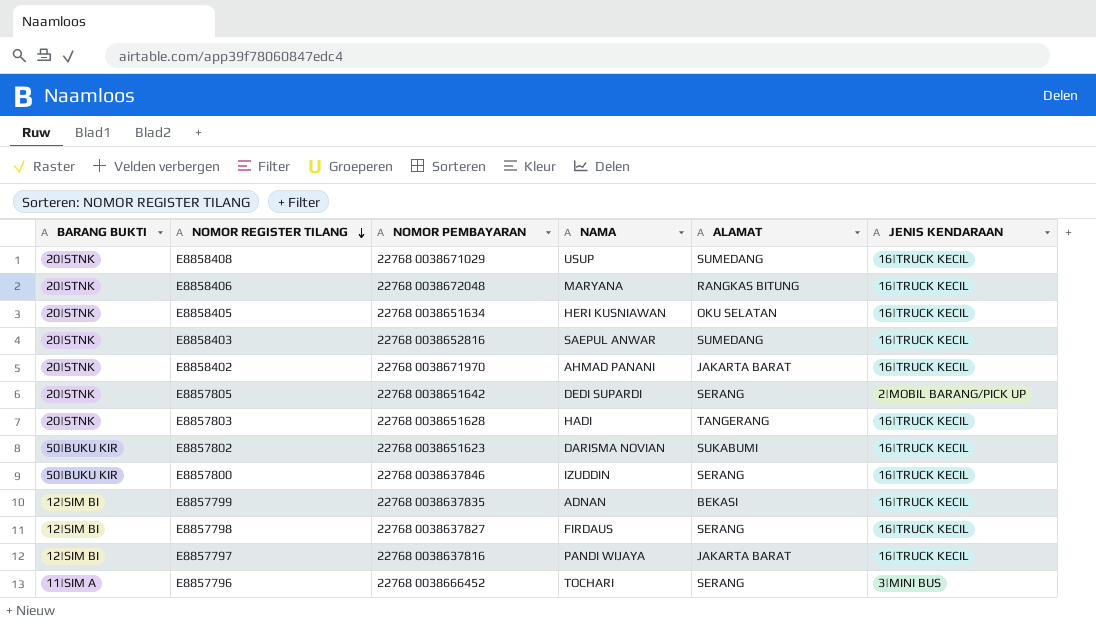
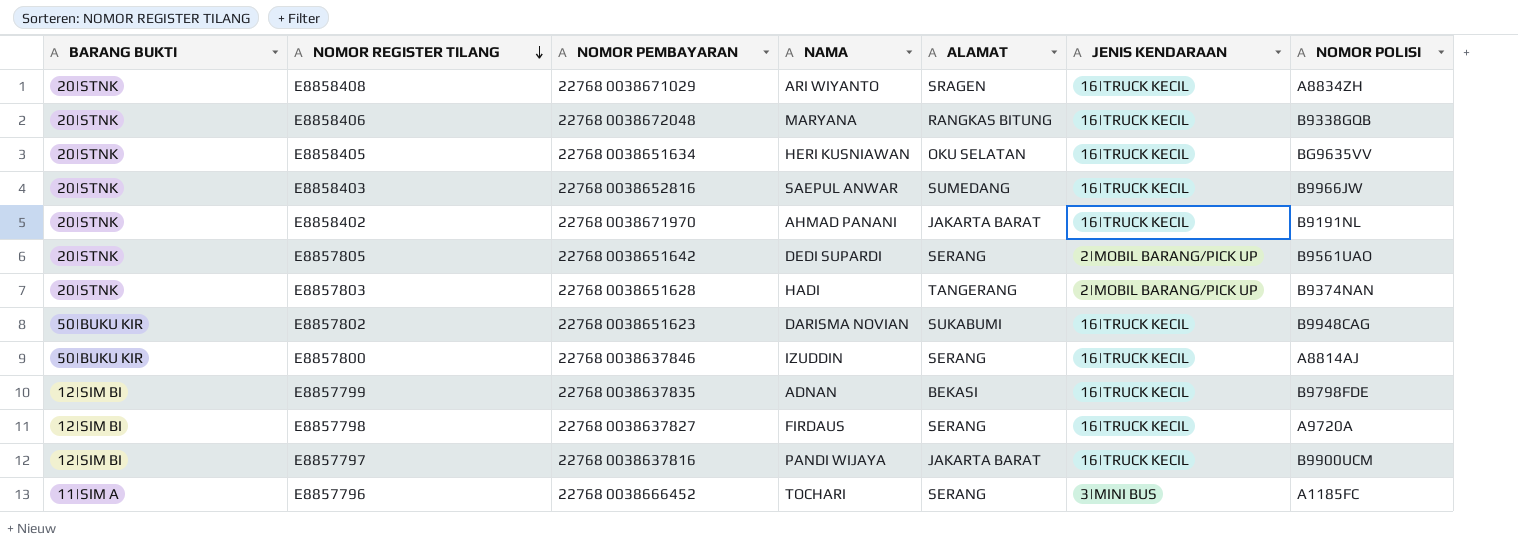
column NOMOR POLISI | position: none -> 7
E8858408 | NAMA: USUP -> ARI WIYANTO
E8858408 | ALAMAT: SUMEDANG -> SRAGEN
E8857803 | JENIS KENDARAAN: 16|TRUCK KECIL -> 2|MOBIL BARANG/PICK UP

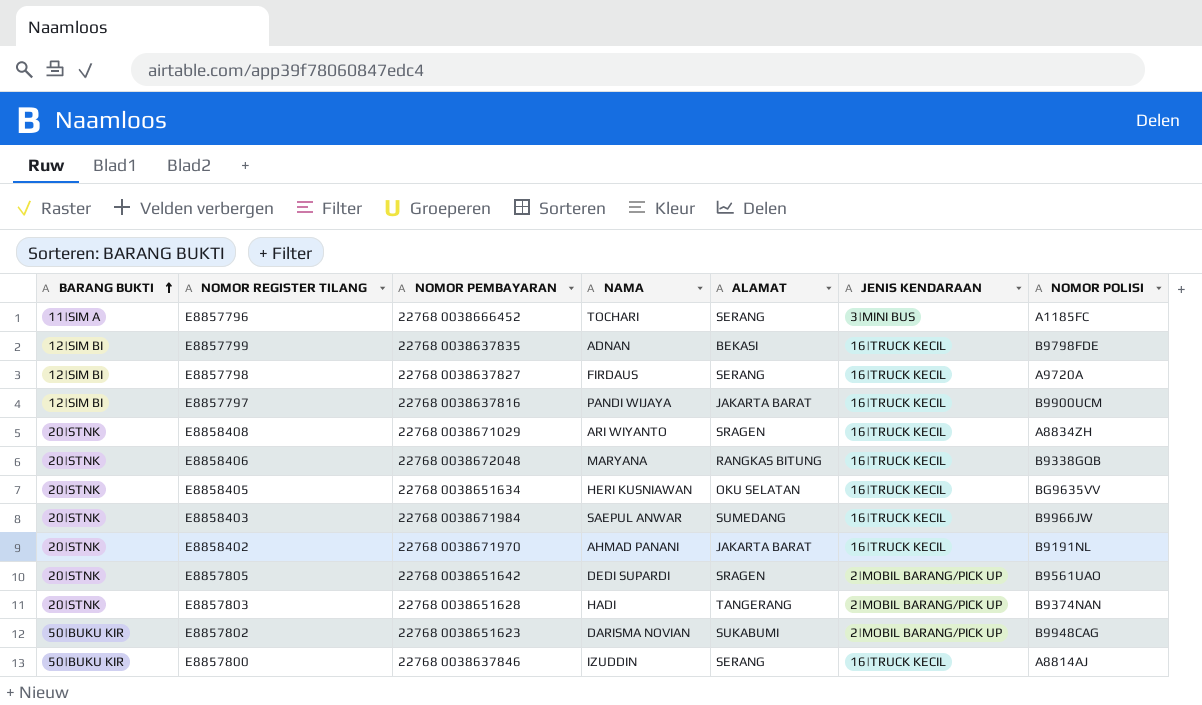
row order: NOMOR REGISTER TILANG descending -> BARANG BUKTI ascending
E8858403 | NOMOR PEMBAYARAN: 22768 0038652816 -> 22768 0038671984
E8857805 | ALAMAT: SERANG -> SRAGEN
E8857802 | JENIS KENDARAAN: 16|TRUCK KECIL -> 2|MOBIL BARANG/PICK UP

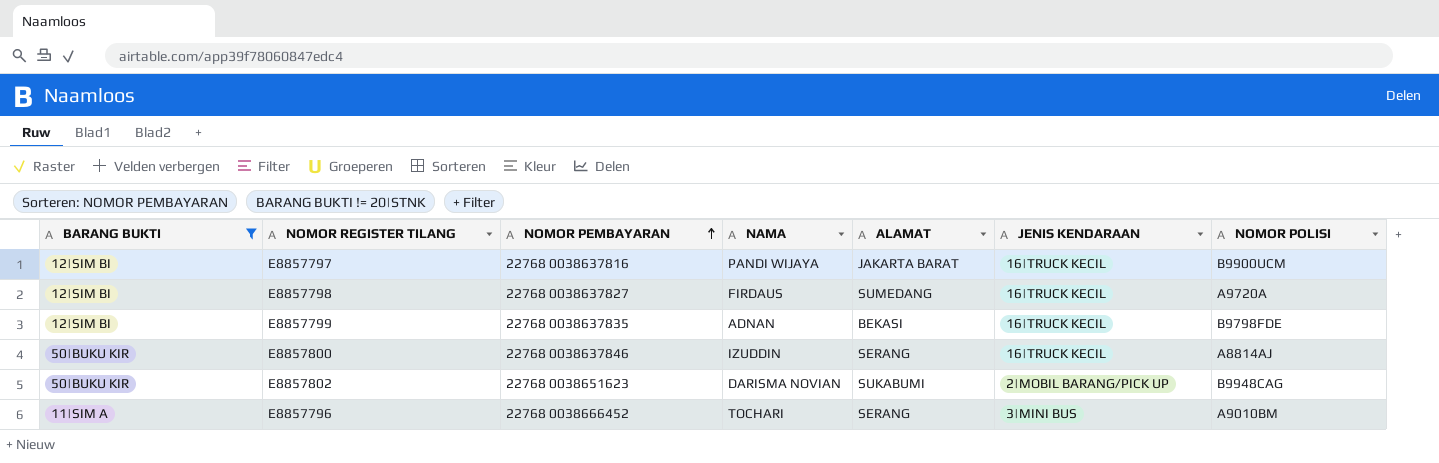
filter: none -> BARANG BUKTI != 20|STNK
row order: BARANG BUKTI ascending -> NOMOR PEMBAYARAN ascending
E8857798 | ALAMAT: SERANG -> SUMEDANG
E8857796 | NOMOR POLISI: A1185FC -> A9010BM

